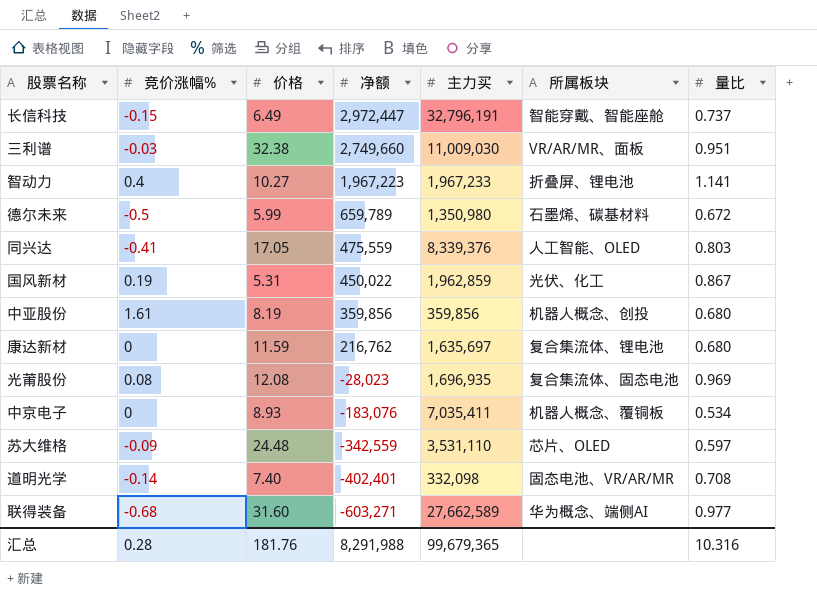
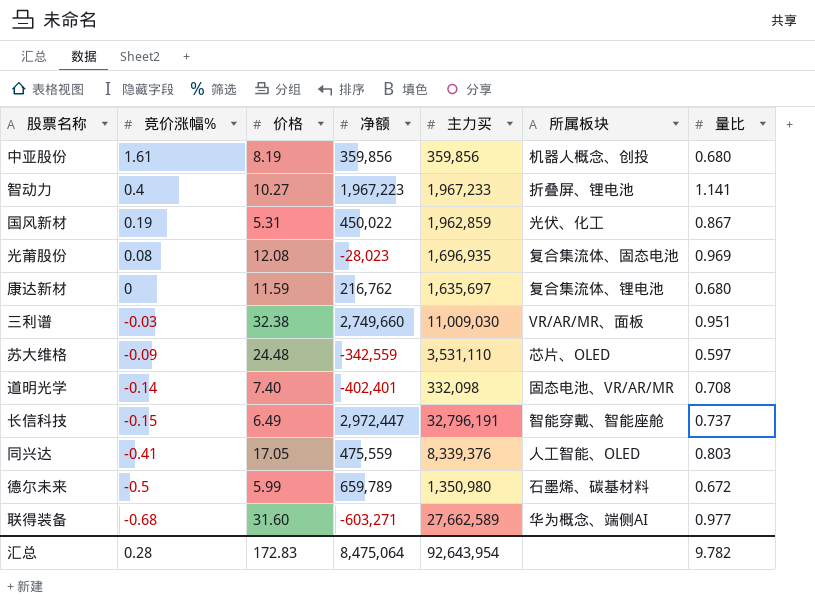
row order: 净额 descending -> 竞价涨幅% descending
row 中京电子: 0 | 8.93 | -183,076 | 7,035,411 | 机器人概念、覆铜板 | 0.534 -> none
汇总 | 价格: 181.76 -> 172.83
汇总 | 净额: 8,291,988 -> 8,475,064
汇总 | 主力买: 99,679,365 -> 92,643,954
汇总 | 量比: 10.316 -> 9.782

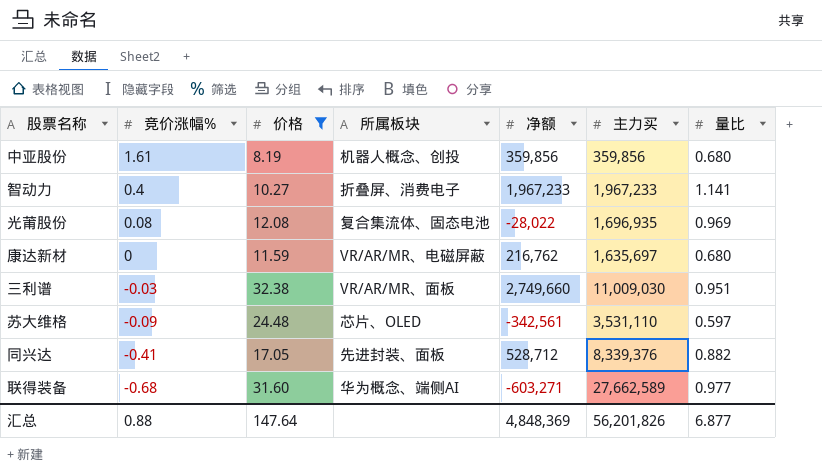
filter: none -> 价格 >= 8.19
column 所属板块 | position: 6 -> 4
智动力 | 所属板块: 折叠屏、锂电池 -> 折叠屏、消费电子
智动力 | 净额: 1,967,223 -> 1,967,233
光莆股份 | 净额: -28,023 -> -28,022
康达新材 | 所属板块: 复合集流体、锂电池 -> VR/AR/MR、电磁屏蔽
苏大维格 | 净额: -342,559 -> -342,561
同兴达 | 所属板块: 人工智能、OLED -> 先进封装、面板
同兴达 | 净额: 475,559 -> 528,712
同兴达 | 量比: 0.803 -> 0.882
汇总 | 竞价涨幅%: 0.28 -> 0.88
汇总 | 价格: 172.83 -> 147.64
汇总 | 净额: 8,475,064 -> 4,848,369
汇总 | 主力买: 92,643,954 -> 56,201,826
汇总 | 量比: 9.782 -> 6.877

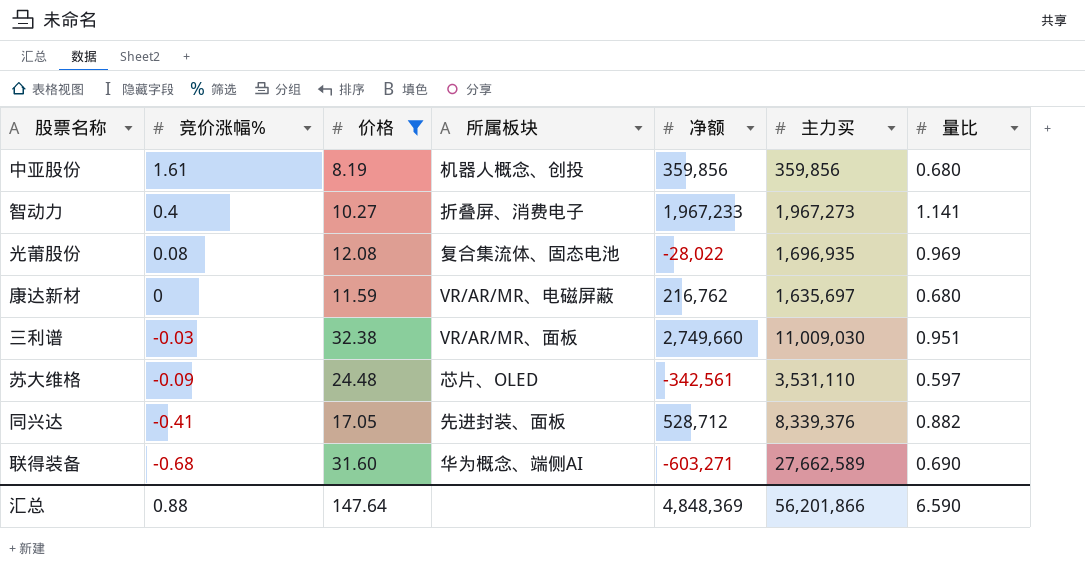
智动力 | 主力买: 1,967,233 -> 1,967,273
联得装备 | 量比: 0.977 -> 0.690
汇总 | 主力买: 56,201,826 -> 56,201,866
汇总 | 量比: 6.877 -> 6.590

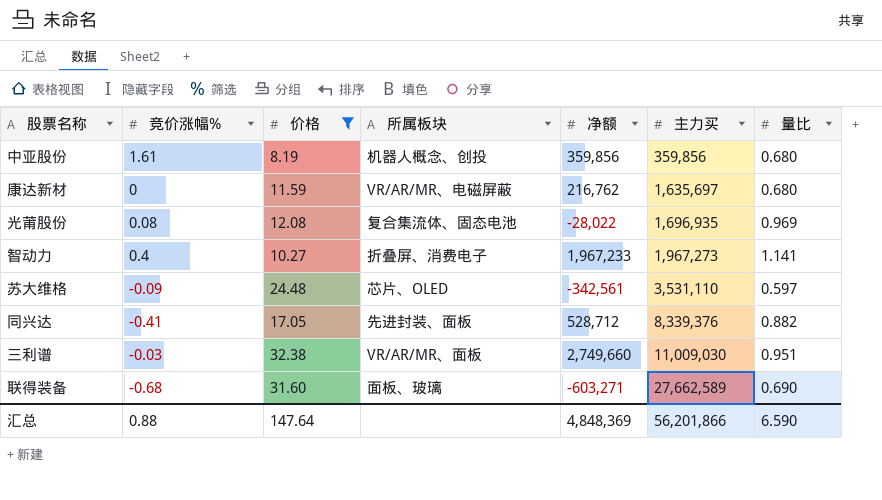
row order: 竞价涨幅% descending -> 主力买 ascending
联得装备 | 所属板块: 华为概念、端侧AI -> 面板、玻璃

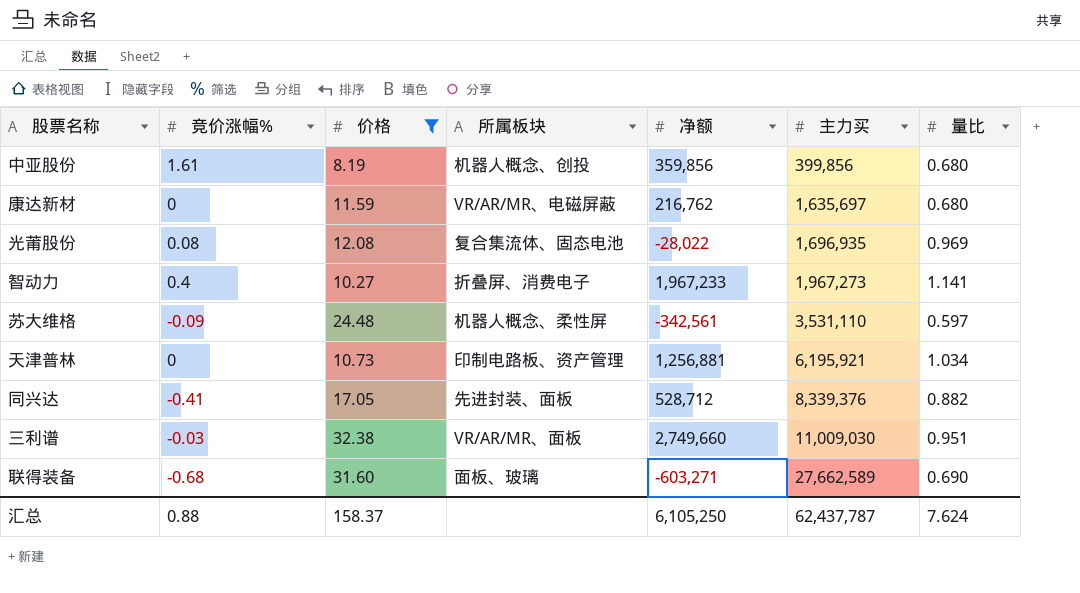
中亚股份 | 主力买: 359,856 -> 399,856
苏大维格 | 所属板块: 芯片、OLED -> 机器人概念、柔性屏
row 天津普林: none -> 0 | 10.73 | 印制电路板、资产管理 | 1,256,881 | 6,195,921 | 1.034
汇总 | 价格: 147.64 -> 158.37
汇总 | 净额: 4,848,369 -> 6,105,250
汇总 | 主力买: 56,201,866 -> 62,437,787
汇总 | 量比: 6.590 -> 7.624

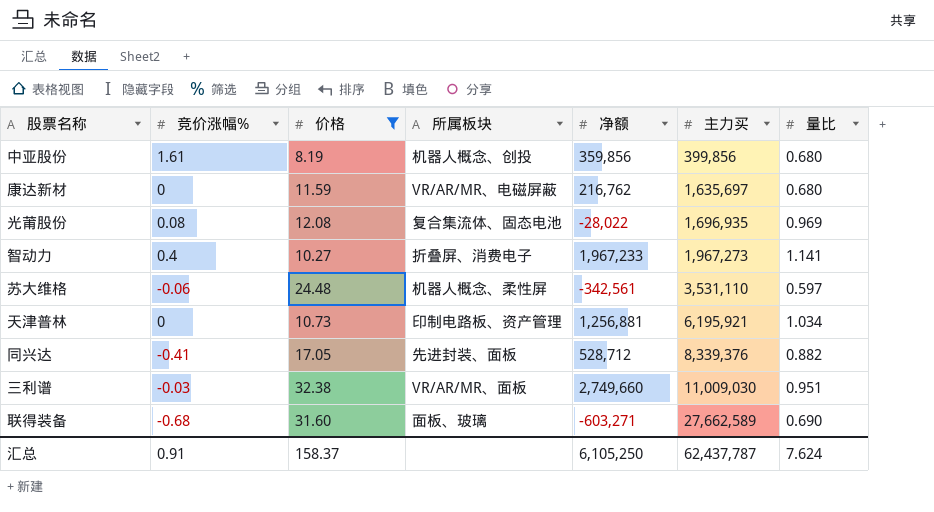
苏大维格 | 竞价涨幅%: -0.09 -> -0.06
汇总 | 竞价涨幅%: 0.88 -> 0.91

